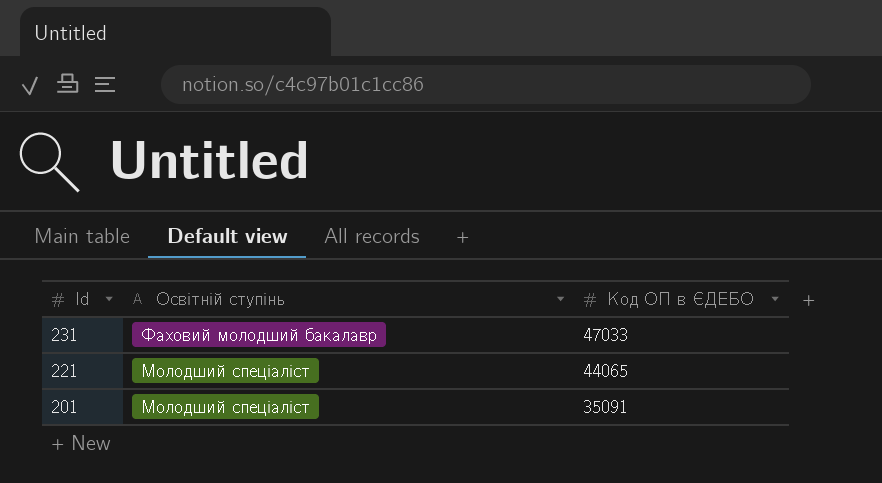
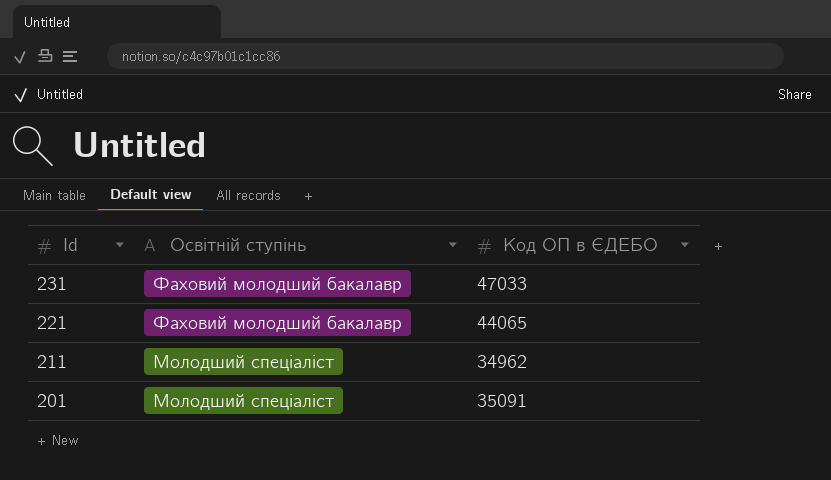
221 | Освітній ступінь: Молодший спеціаліст -> Фаховий молодший бакалавр
row 211: none -> Молодший спеціаліст | 34962

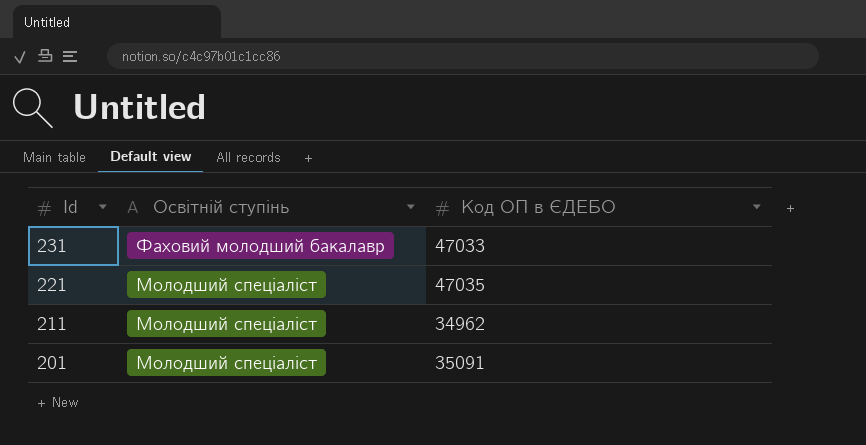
221 | Освітній ступінь: Фаховий молодший бакалавр -> Молодший спеціаліст
221 | Код ОП в ЄДЕБО: 44065 -> 47035

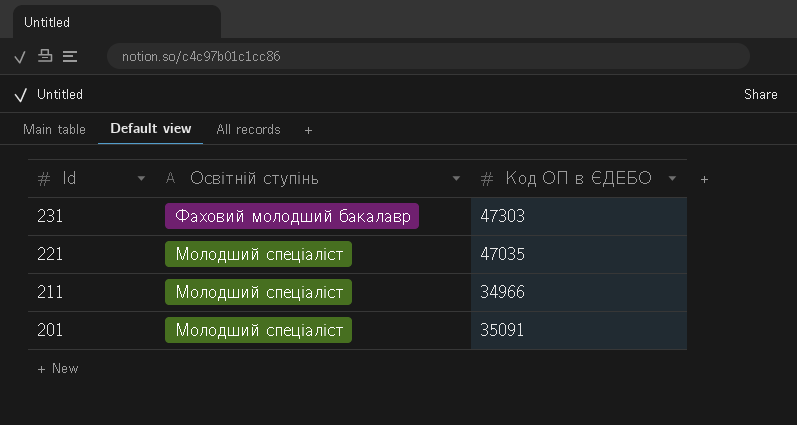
231 | Код ОП в ЄДЕБО: 47033 -> 47303
211 | Код ОП в ЄДЕБО: 34962 -> 34966

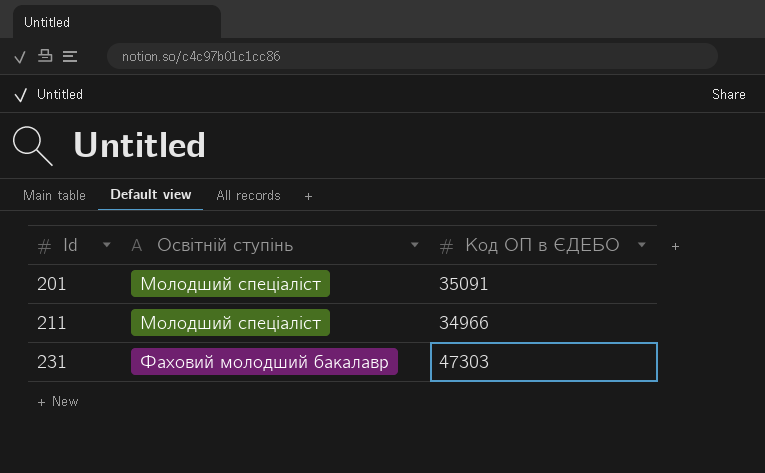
row order: Id descending -> Id ascending
row 221: Молодший спеціаліст | 47035 -> none

